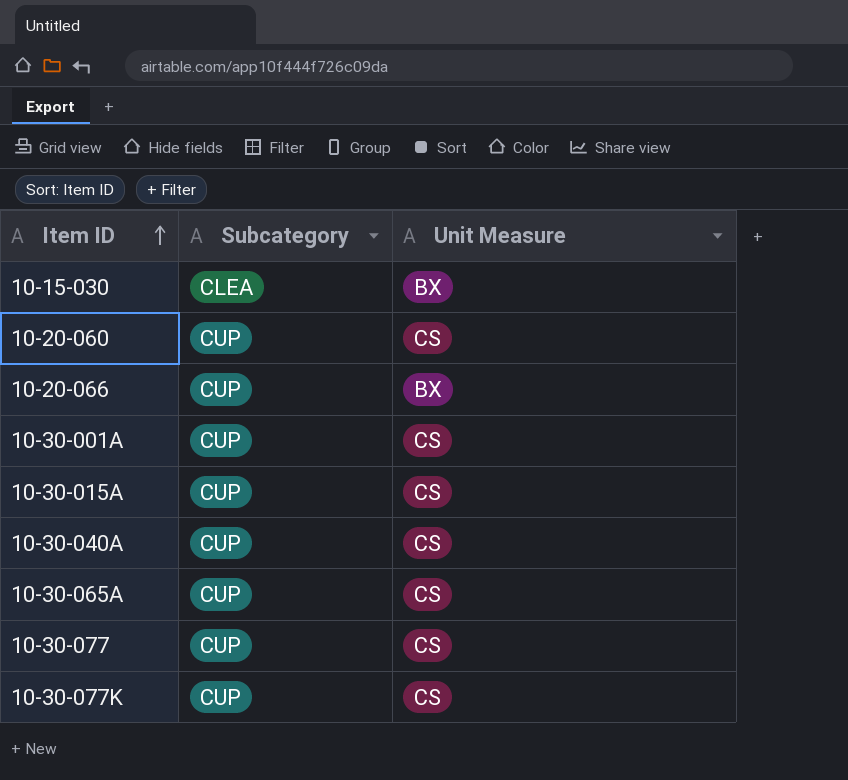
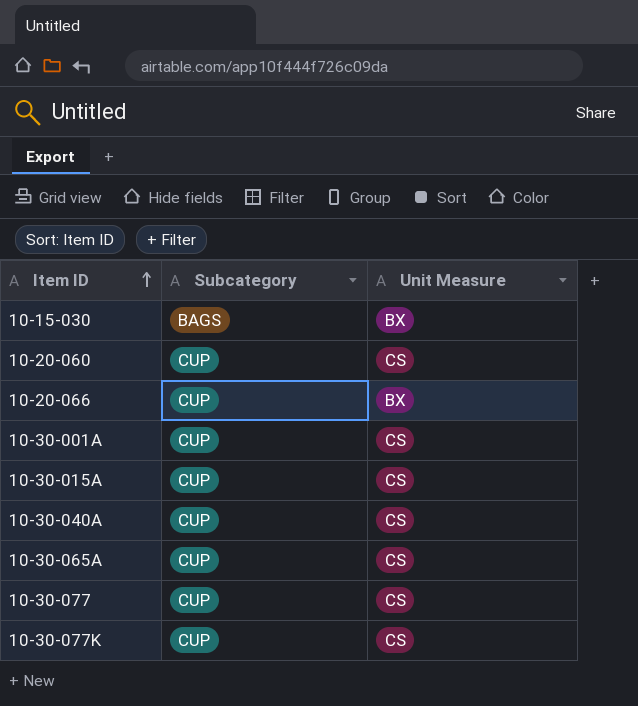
10-15-030 | Subcategory: CLEA -> BAGS

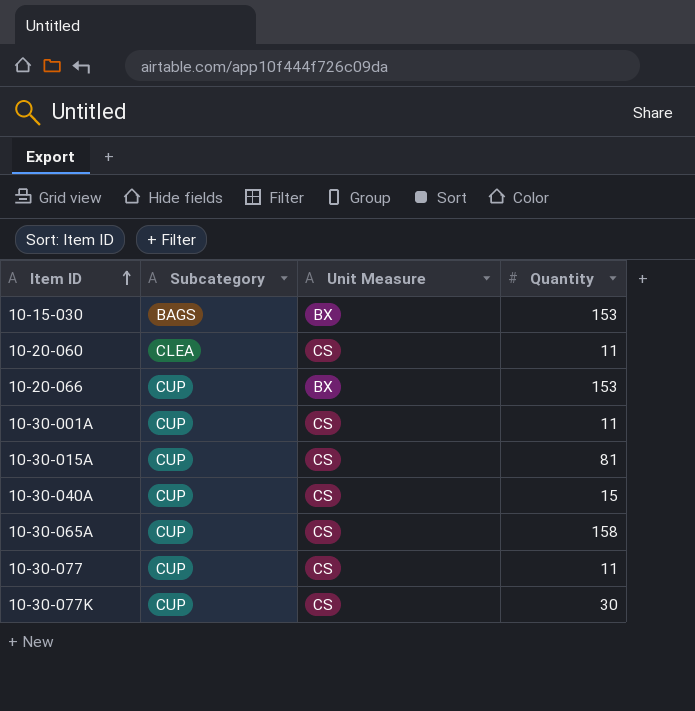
column Quantity | position: none -> 4
10-20-060 | Subcategory: CUP -> CLEA

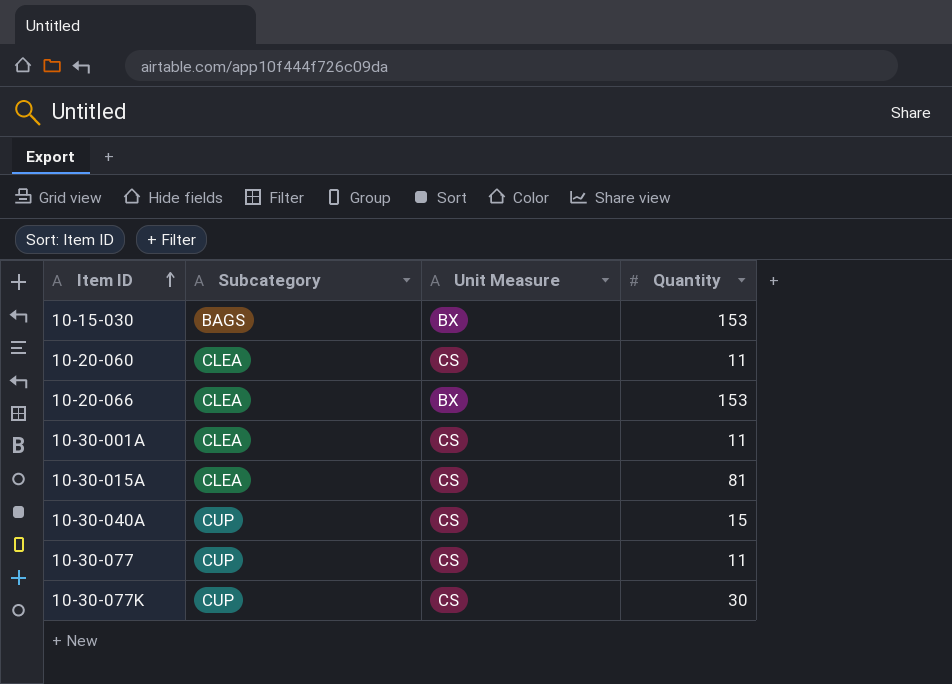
row 10-30-065A: CUP | CS | 158 -> none
10-20-066 | Subcategory: CUP -> CLEA
10-30-001A | Subcategory: CUP -> CLEA
10-30-015A | Subcategory: CUP -> CLEA

